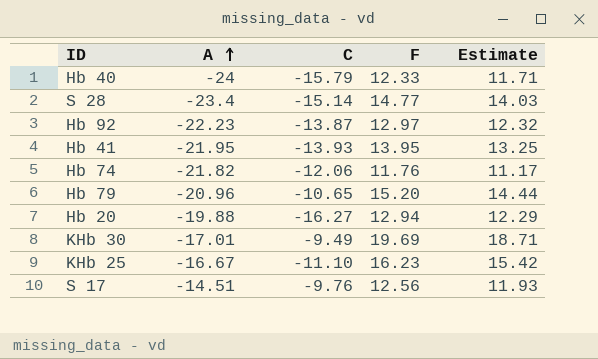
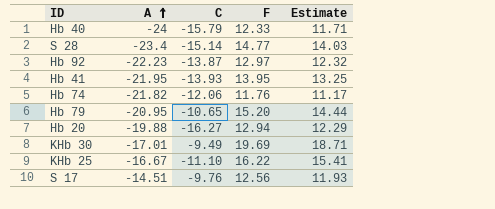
Hb 79 | A: -20.96 -> -20.95
KHb 25 | F: 16.23 -> 16.22
KHb 25 | Estimate: 15.42 -> 15.41

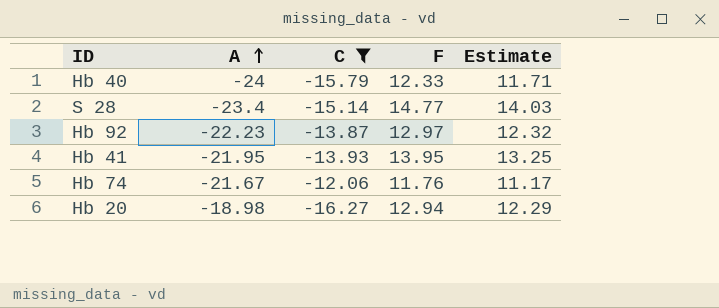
filter: none -> C <= -12.06
Hb 74 | A: -21.82 -> -21.67
Hb 20 | A: -19.88 -> -18.98

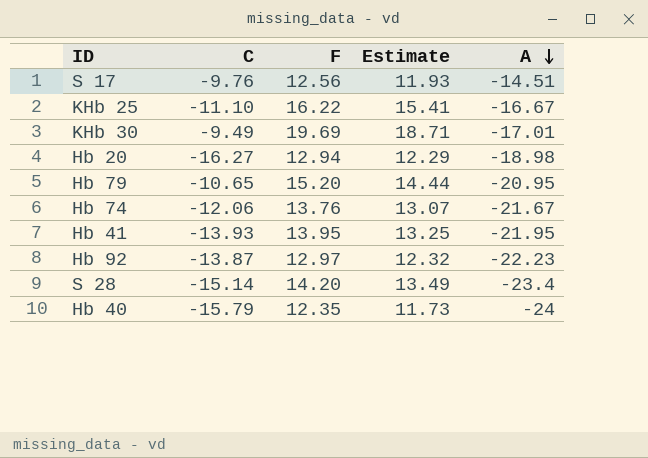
filter: C <= -12.06 -> none
row order: A ascending -> A descending
column A | position: 2 -> 5
Hb 74 | F: 11.76 -> 13.76
Hb 74 | Estimate: 11.17 -> 13.07
S 28 | F: 14.77 -> 14.20
S 28 | Estimate: 14.03 -> 13.49
Hb 40 | F: 12.33 -> 12.35
Hb 40 | Estimate: 11.71 -> 11.73

